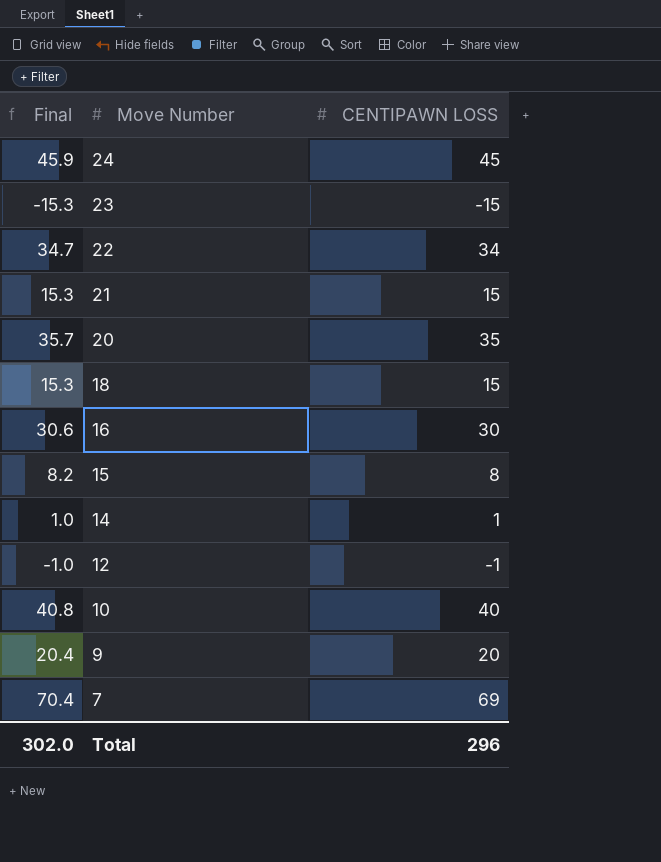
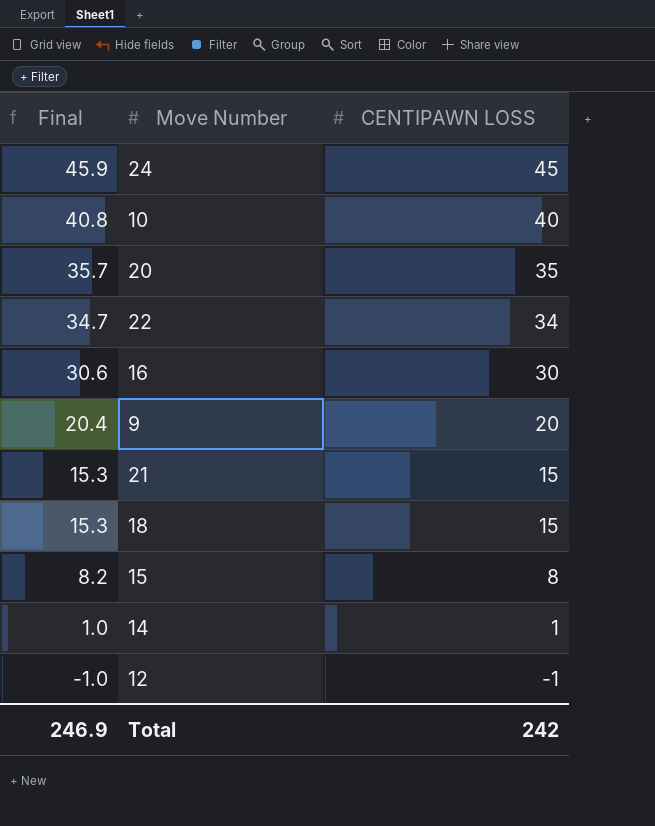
row order: Move Number descending -> Final descending
row 23: -15.3 | -15 -> none
row 7: 70.4 | 69 -> none
Total | Final: 302.0 -> 246.9
Total | CENTIPAWN LOSS: 296 -> 242

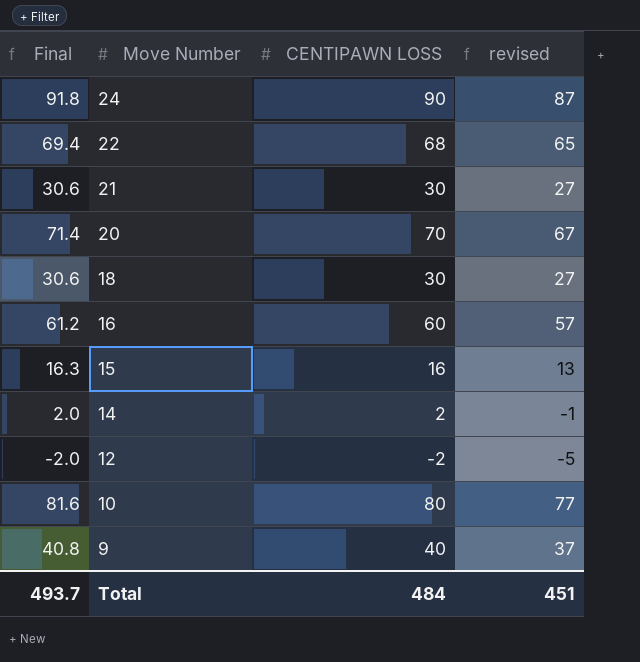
row order: Final descending -> Move Number descending
column revised | formula: none -> [CENTIPAWN LOSS] - 3
24 | Final: 45.9 -> 91.8
24 | CENTIPAWN LOSS: 45 -> 90
22 | Final: 34.7 -> 69.4
22 | CENTIPAWN LOSS: 34 -> 68
21 | Final: 15.3 -> 30.6
21 | CENTIPAWN LOSS: 15 -> 30
20 | Final: 35.7 -> 71.4
20 | CENTIPAWN LOSS: 35 -> 70
18 | Final: 15.3 -> 30.6
18 | CENTIPAWN LOSS: 15 -> 30
16 | Final: 30.6 -> 61.2
16 | CENTIPAWN LOSS: 30 -> 60
15 | Final: 8.2 -> 16.3
15 | CENTIPAWN LOSS: 8 -> 16
14 | Final: 1.0 -> 2.0
14 | CENTIPAWN LOSS: 1 -> 2
12 | Final: -1.0 -> -2.0
12 | CENTIPAWN LOSS: -1 -> -2
10 | Final: 40.8 -> 81.6
10 | CENTIPAWN LOSS: 40 -> 80
9 | Final: 20.4 -> 40.8
9 | CENTIPAWN LOSS: 20 -> 40
Total | Final: 246.9 -> 493.7
Total | CENTIPAWN LOSS: 242 -> 484

